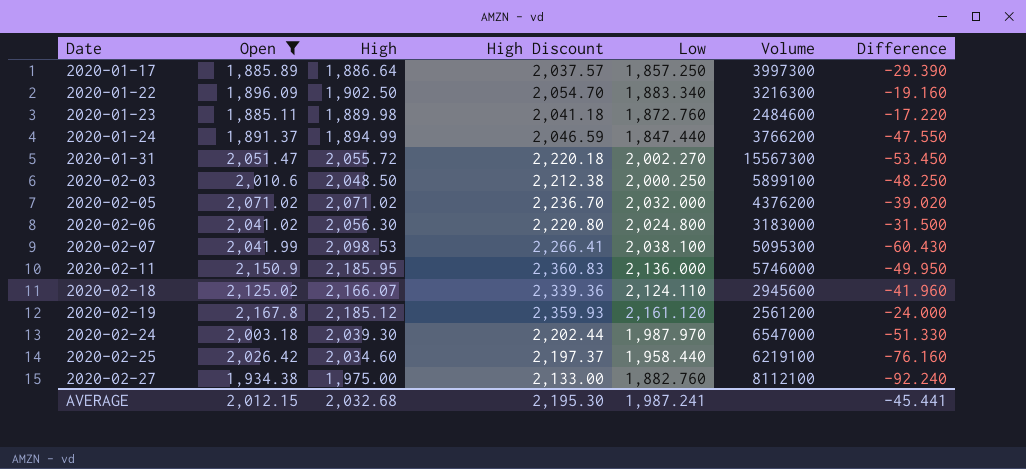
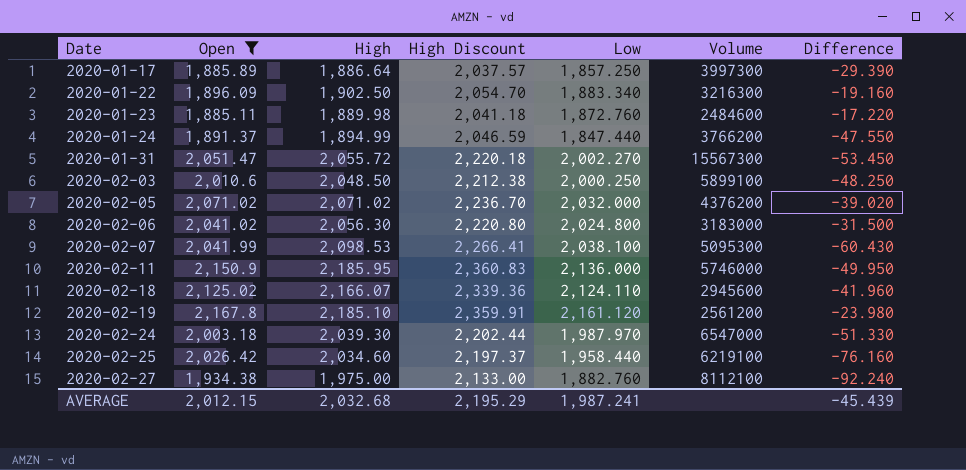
2020-02-19 | High: 2,185.12 -> 2,185.10
2020-02-19 | High Discount: 2,359.93 -> 2,359.91
2020-02-19 | Difference: -24.000 -> -23.980
AVERAGE | High Discount: 2,195.30 -> 2,195.29
AVERAGE | Difference: -45.441 -> -45.439

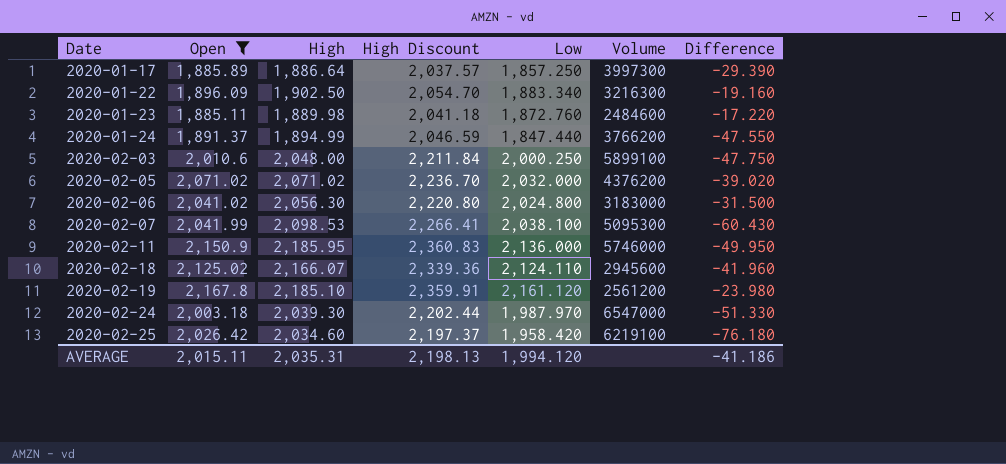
row 2020-01-31: 2,051.47 | 2,055.72 | 2,220.18 | 2,002.270 | 15567300 | -53.450 -> none
row 2020-02-27: 1,934.38 | 1,975.00 | 2,133.00 | 1,882.760 | 8112100 | -92.240 -> none
2020-02-03 | High: 2,048.50 -> 2,048.00
2020-02-03 | High Discount: 2,212.38 -> 2,211.84
2020-02-03 | Difference: -48.250 -> -47.750
2020-02-25 | Low: 1,958.440 -> 1,958.420
2020-02-25 | Difference: -76.160 -> -76.180
AVERAGE | Open: 2,012.15 -> 2,015.11
AVERAGE | High: 2,032.68 -> 2,035.31
AVERAGE | High Discount: 2,195.29 -> 2,198.13
AVERAGE | Low: 1,987.241 -> 1,994.120
AVERAGE | Difference: -45.439 -> -41.186

